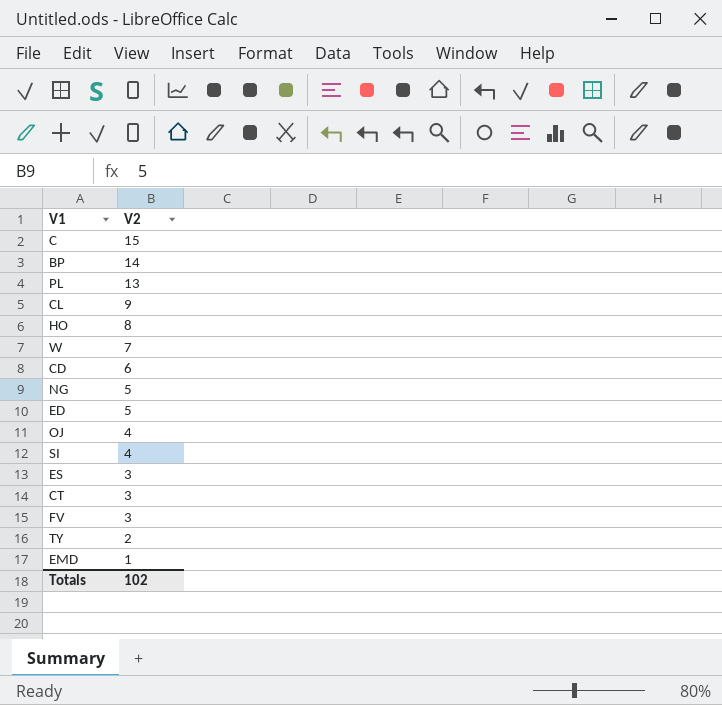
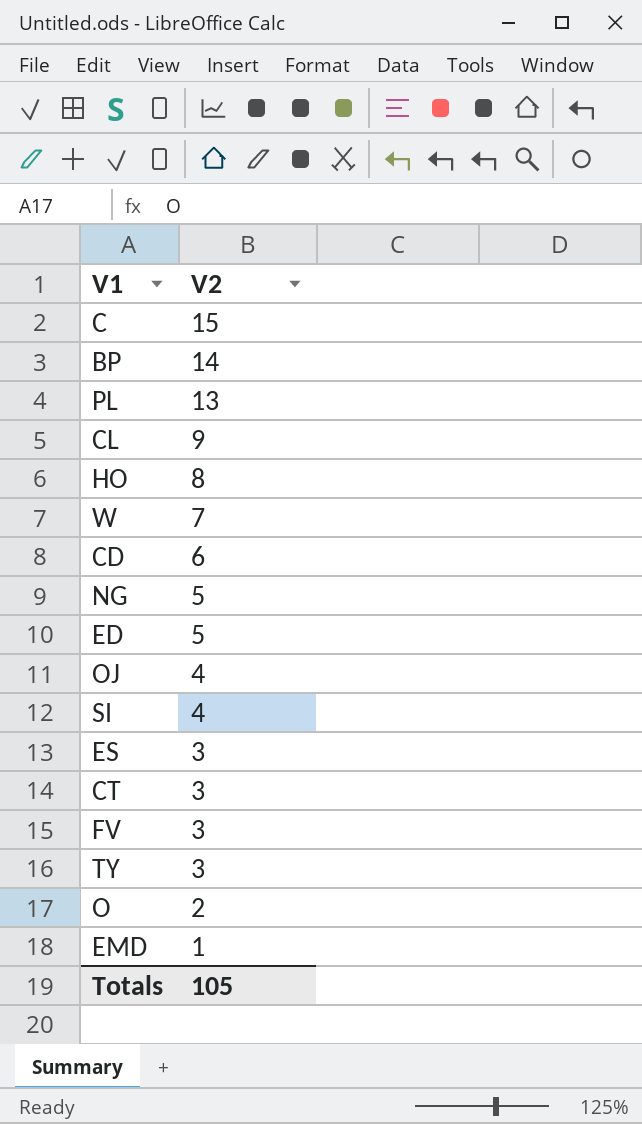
TY | V2: 2 -> 3
row O: none -> 2
Totals | V2: 102 -> 105

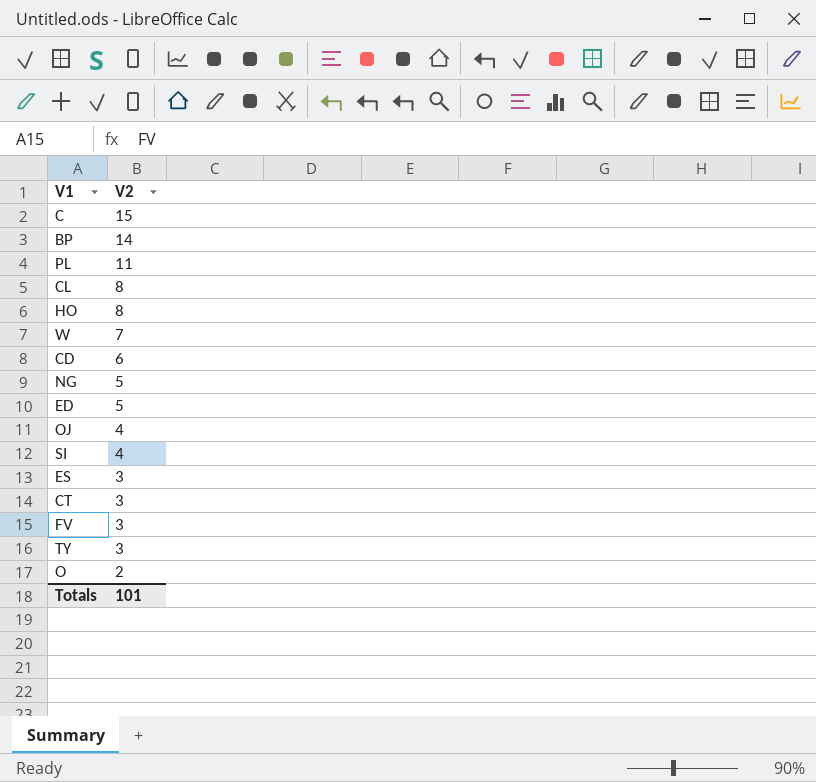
row EMD: 1 -> none
PL | V2: 13 -> 11
CL | V2: 9 -> 8
Totals | V2: 105 -> 101

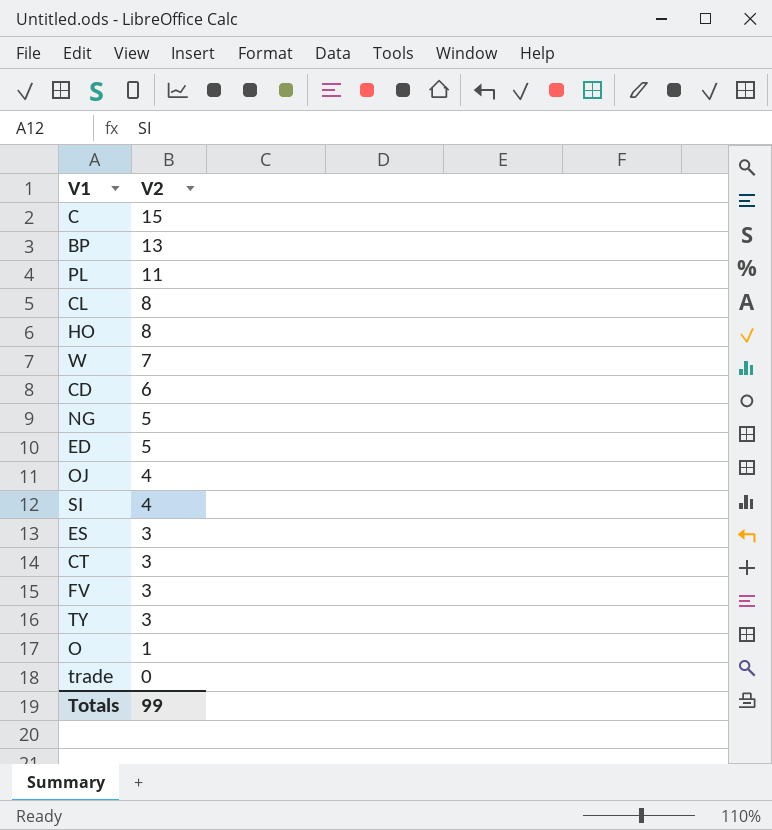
BP | V2: 14 -> 13
O | V2: 2 -> 1
row trade: none -> 0
Totals | V2: 101 -> 99

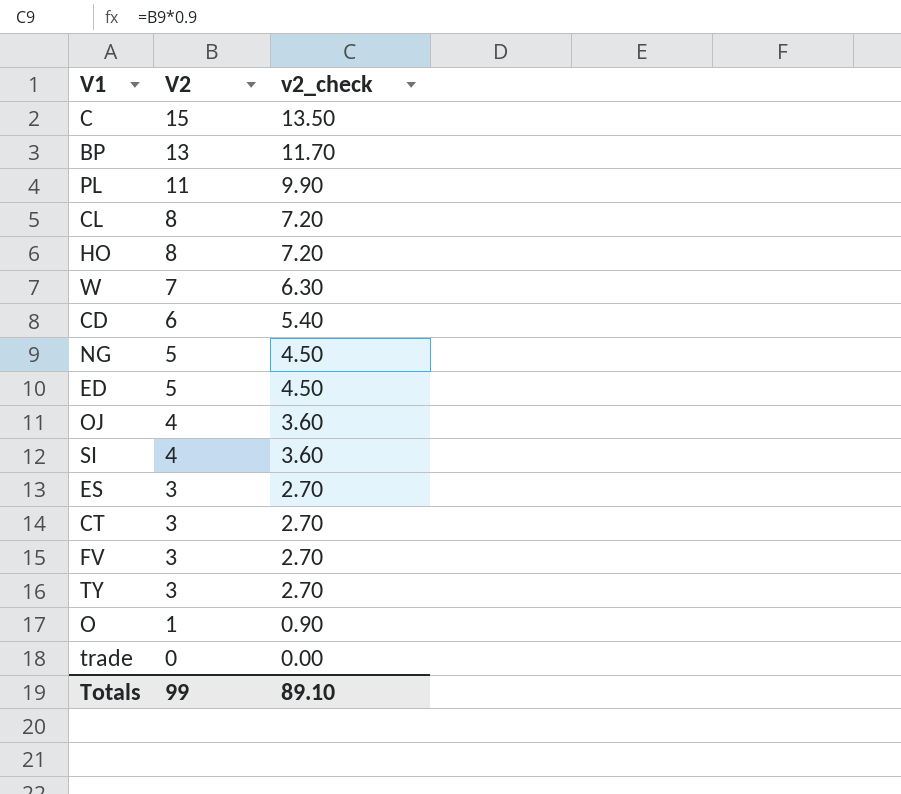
column v2_check | formula: none -> [V2] * 0.9

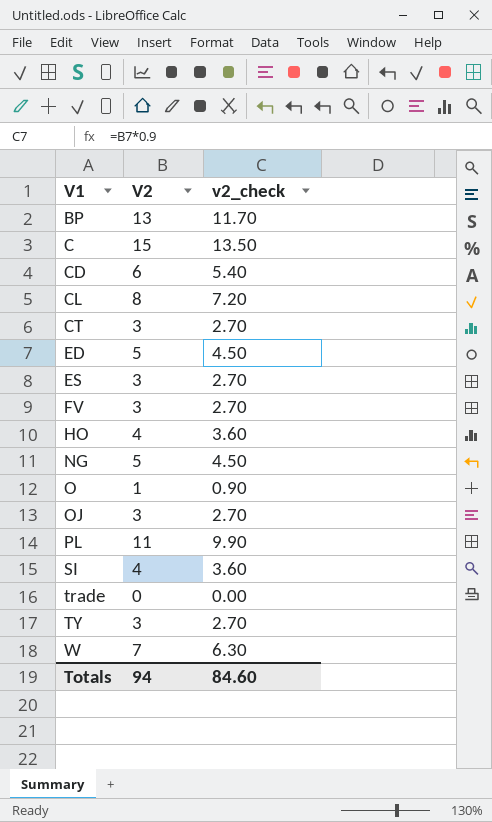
row order: V2 descending -> V1 ascending
HO | V2: 8 -> 4
HO | v2_check: 7.20 -> 3.60
OJ | V2: 4 -> 3
OJ | v2_check: 3.60 -> 2.70
Totals | V2: 99 -> 94
Totals | v2_check: 89.10 -> 84.60

